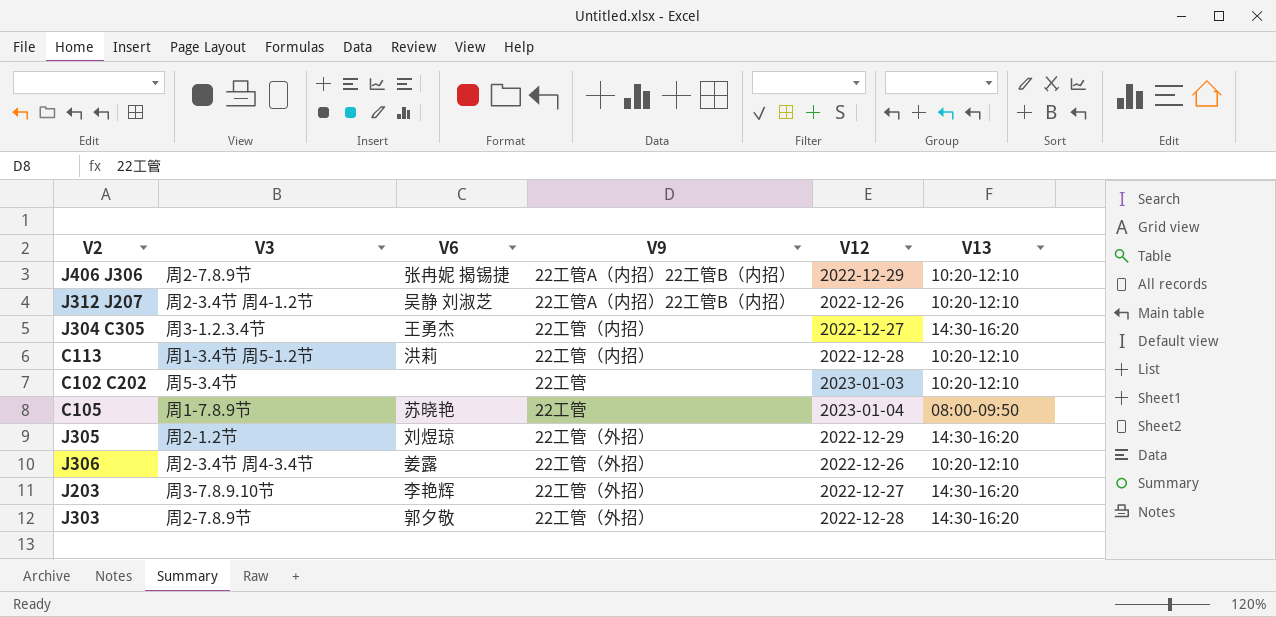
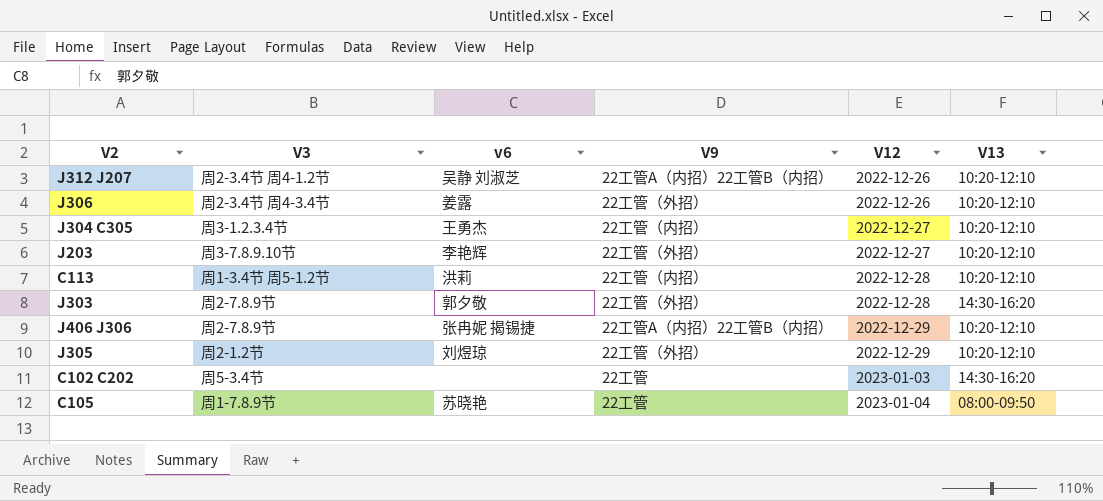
row order: none -> V12 ascending
column name: V6 -> v6
J304 C305 | V13: 14:30-16:20 -> 10:20-12:10
J203 | V13: 14:30-16:20 -> 10:20-12:10
J305 | V13: 14:30-16:20 -> 10:20-12:10
C102 C202 | V13: 10:20-12:10 -> 14:30-16:20

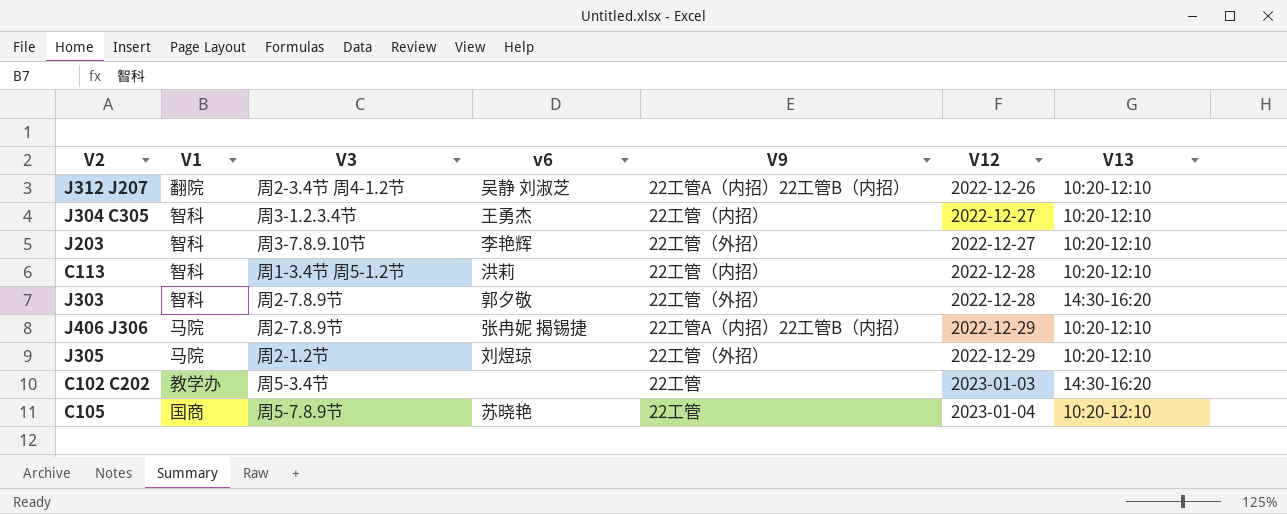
column V1 | position: none -> 2
row J306: 周2-3.4节 周4-3.4节 | 姜露 | 22工管（外招） | 2022-12-26 | 10:20-12:10 -> none
C105 | V3: 周1-7.8.9节 -> 周5-7.8.9节
C105 | V13: 08:00-09:50 -> 10:20-12:10

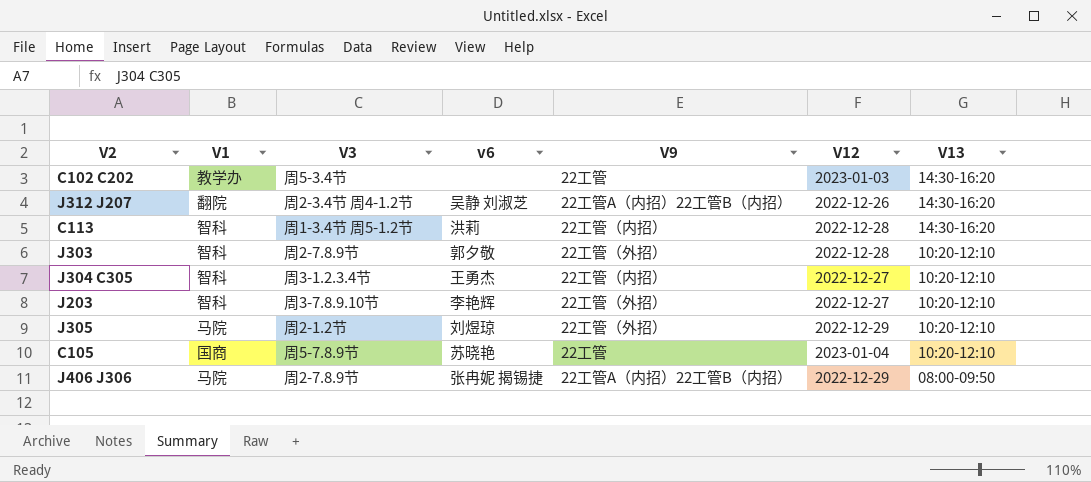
row order: V12 ascending -> V13 descending
J312 J207 | V13: 10:20-12:10 -> 14:30-16:20
C113 | V13: 10:20-12:10 -> 14:30-16:20
J303 | V13: 14:30-16:20 -> 10:20-12:10
J406 J306 | V13: 10:20-12:10 -> 08:00-09:50

